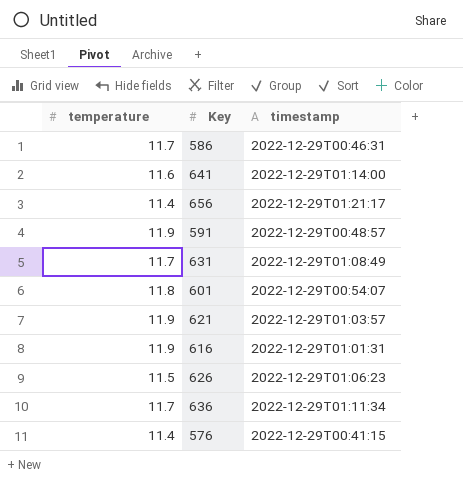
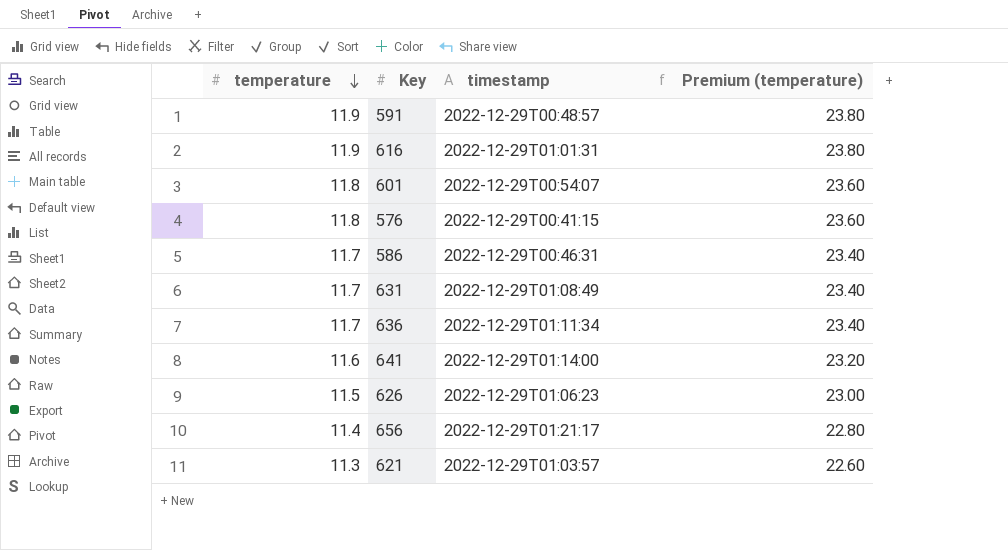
row order: none -> temperature descending
column Premium (temperature) | formula: none -> [temperature] * 2
576 | temperature: 11.4 -> 11.8
621 | temperature: 11.9 -> 11.3

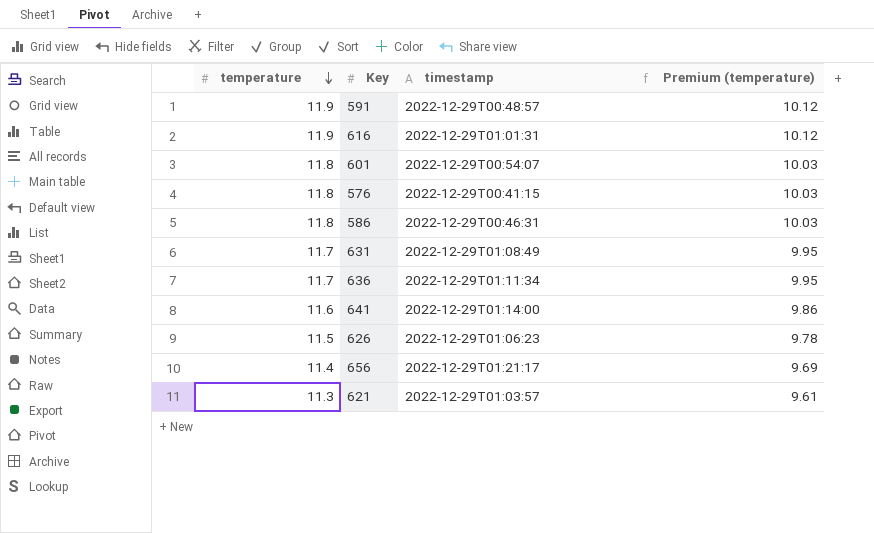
column Premium (temperature) | formula: [temperature] * 2 -> [temperature] * 0.85
586 | temperature: 11.7 -> 11.8

